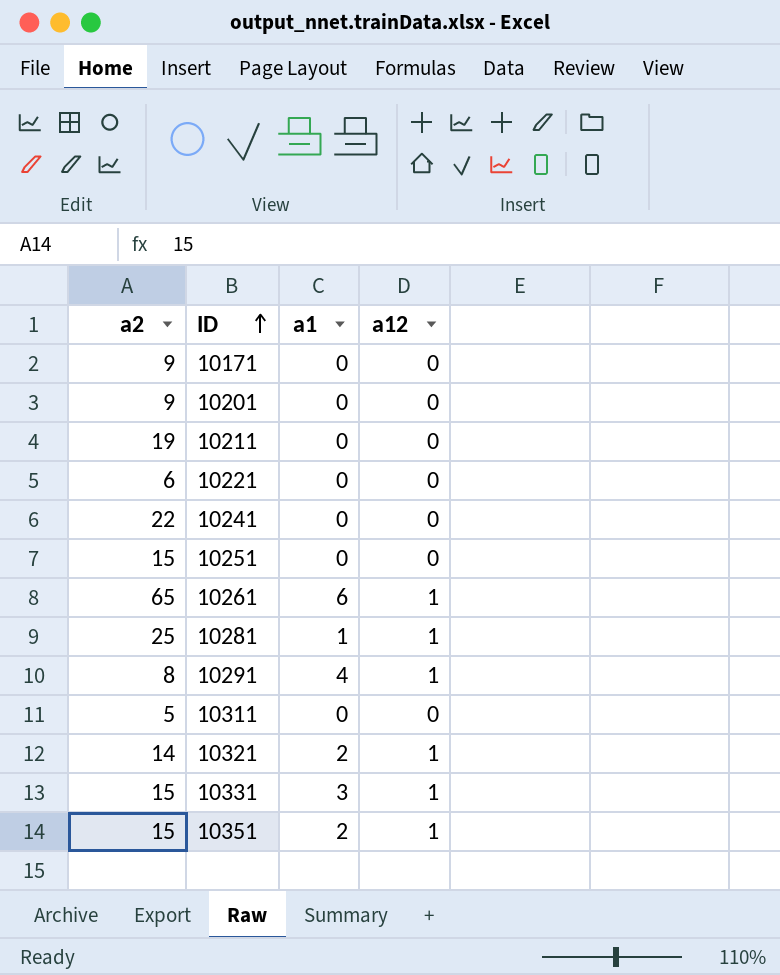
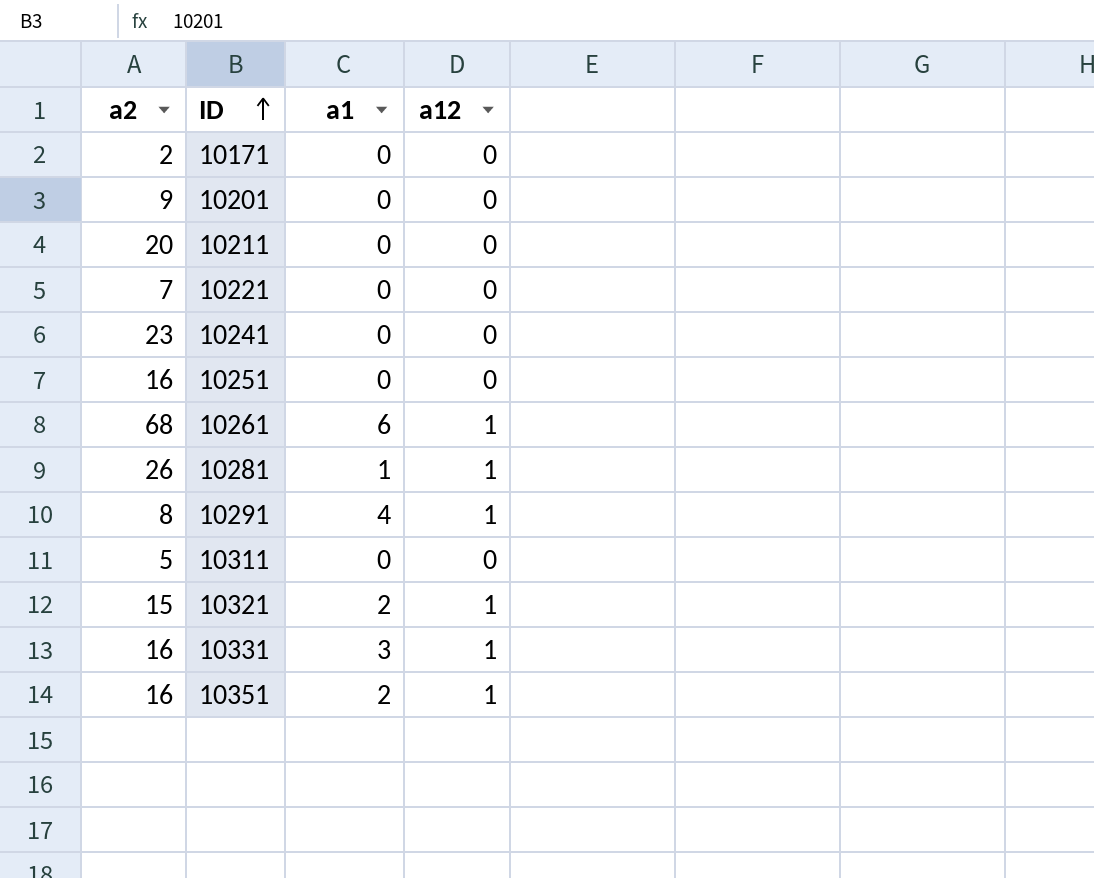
10171 | a2: 9 -> 2
10211 | a2: 19 -> 20
10221 | a2: 6 -> 7
10241 | a2: 22 -> 23
10251 | a2: 15 -> 16
10261 | a2: 65 -> 68
10281 | a2: 25 -> 26
10321 | a2: 14 -> 15
10331 | a2: 15 -> 16
10351 | a2: 15 -> 16

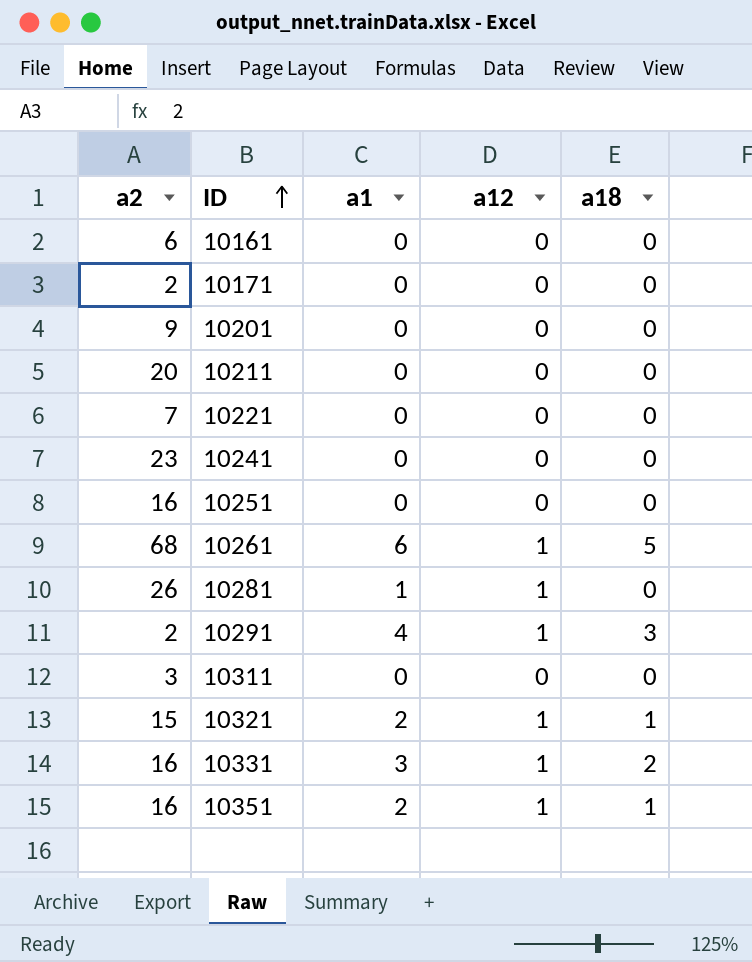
column a18 | position: none -> 5
row 10161: none -> 6 | 0 | 0 | 0
10291 | a2: 8 -> 2
10311 | a2: 5 -> 3

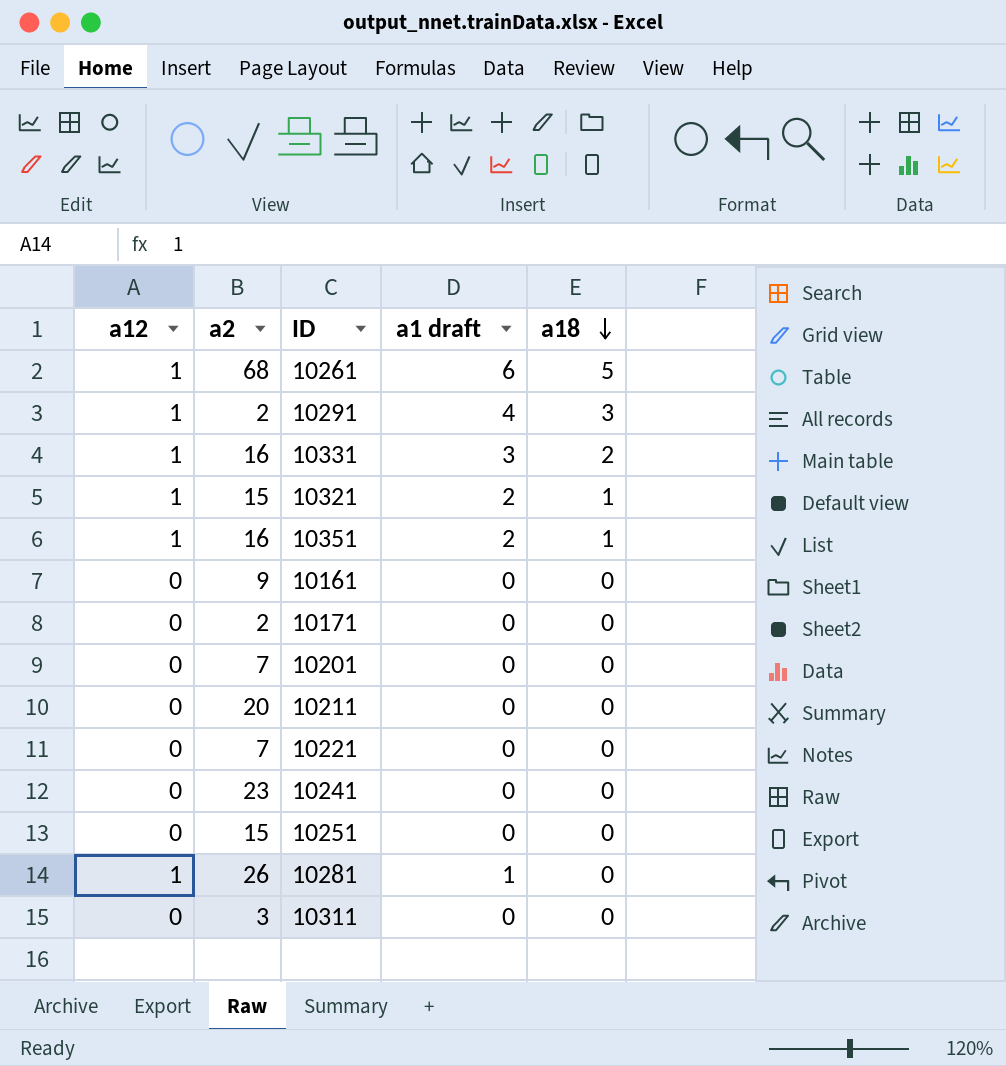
row order: ID ascending -> a18 descending
column a12 | position: 4 -> 1
column name: a1 -> a1 draft
10161 | a2: 6 -> 9
10201 | a2: 9 -> 7
10251 | a2: 16 -> 15

